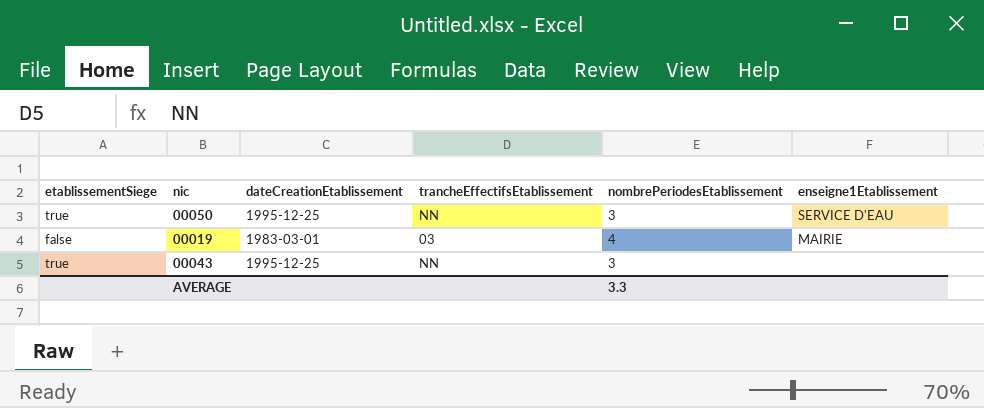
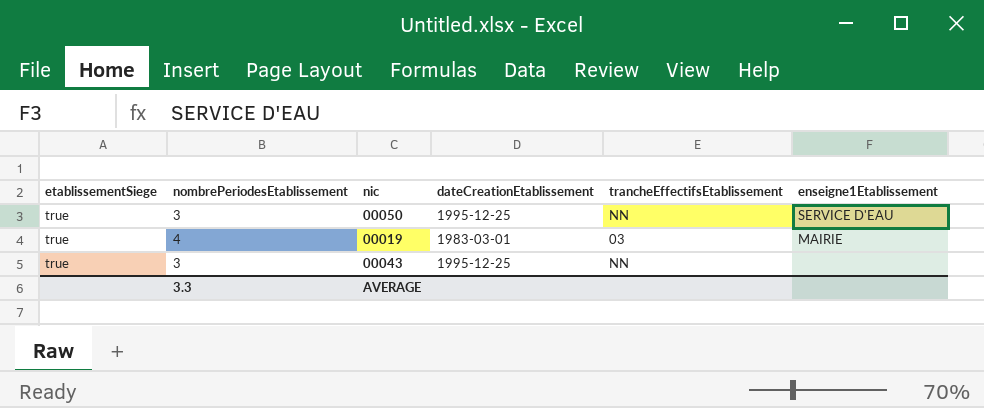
column nombrePeriodesEtablissement | position: 5 -> 2
00019 | etablissementSiege: false -> true

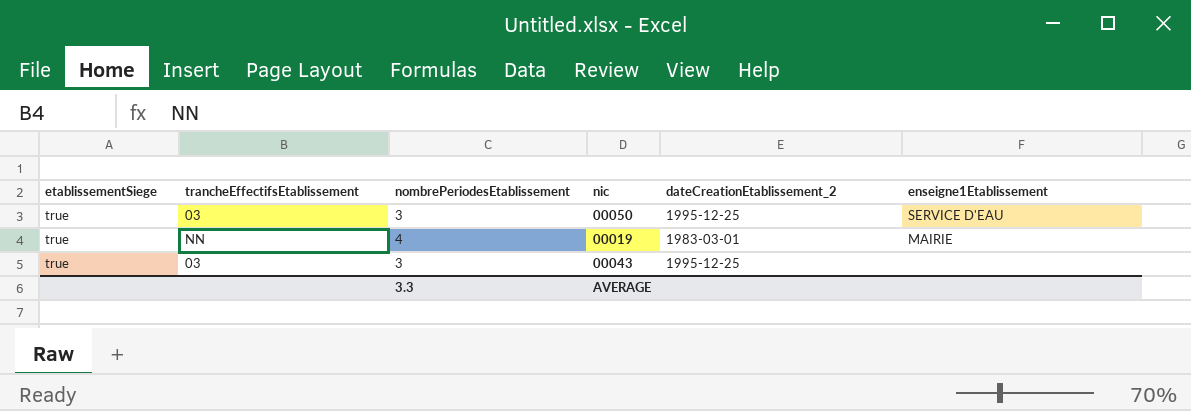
column trancheEffectifsEtablissement | position: 5 -> 2
column name: dateCreationEtablissement -> dateCreationEtablissement_2
00050 | trancheEffectifsEtablissement: NN -> 03
00019 | trancheEffectifsEtablissement: 03 -> NN
00043 | trancheEffectifsEtablissement: NN -> 03

